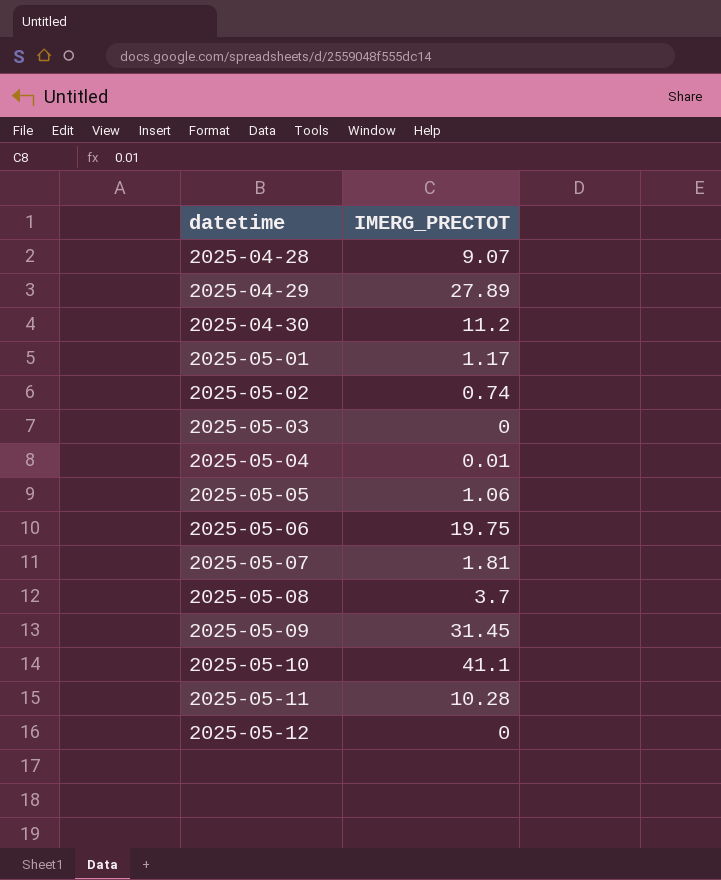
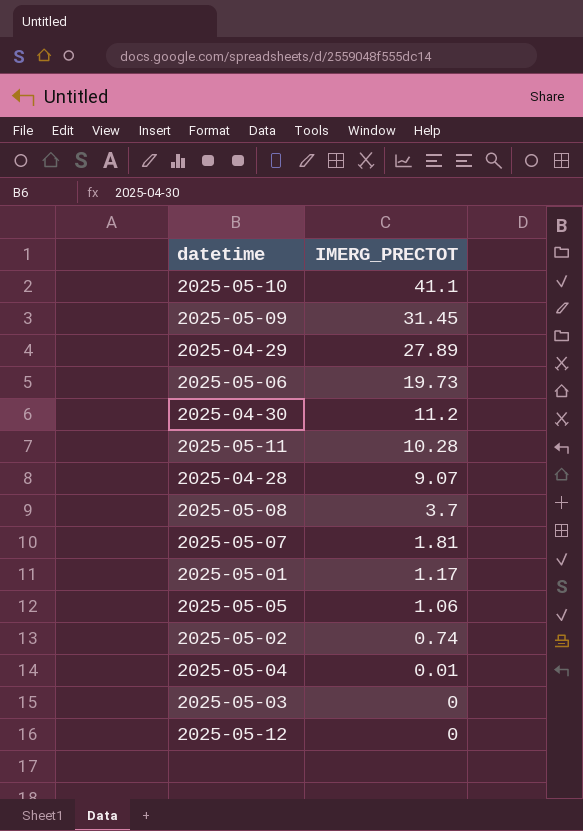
row order: datetime ascending -> IMERG_PRECTOT descending
2025-05-06 | IMERG_PRECTOT: 19.75 -> 19.73

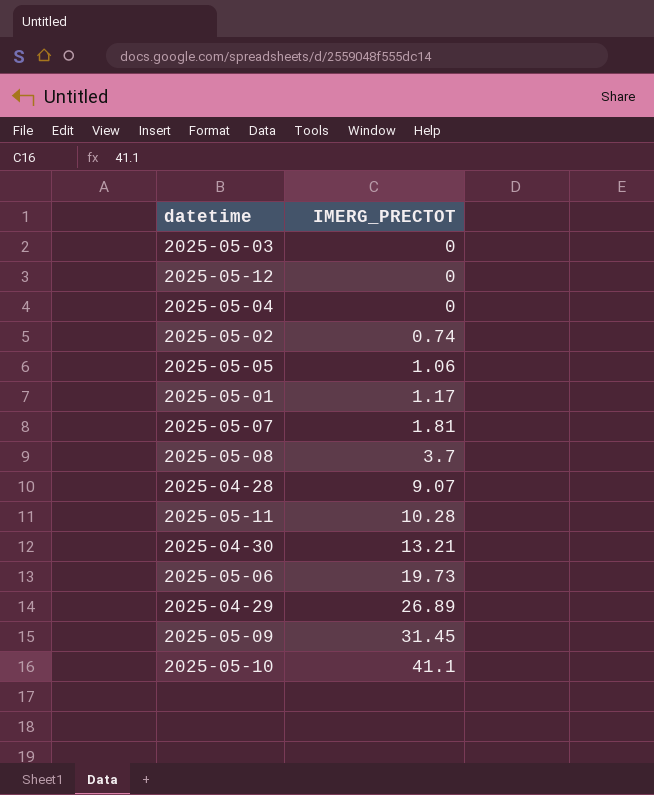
row order: IMERG_PRECTOT descending -> IMERG_PRECTOT ascending
2025-05-04 | IMERG_PRECTOT: 0.01 -> 0
2025-04-30 | IMERG_PRECTOT: 11.2 -> 13.21
2025-04-29 | IMERG_PRECTOT: 27.89 -> 26.89

